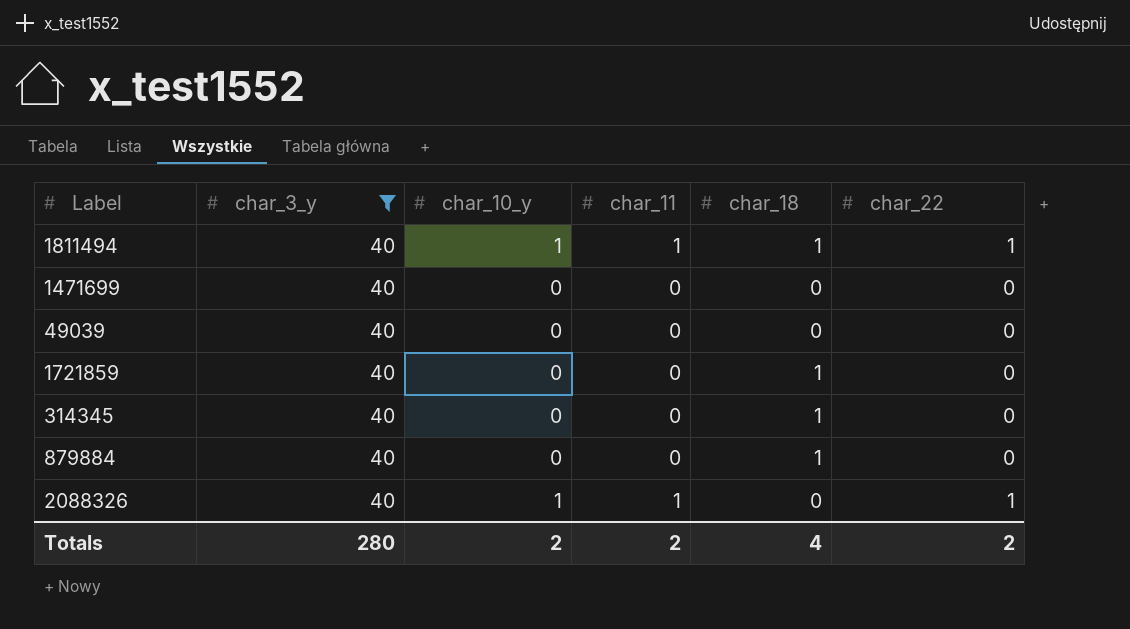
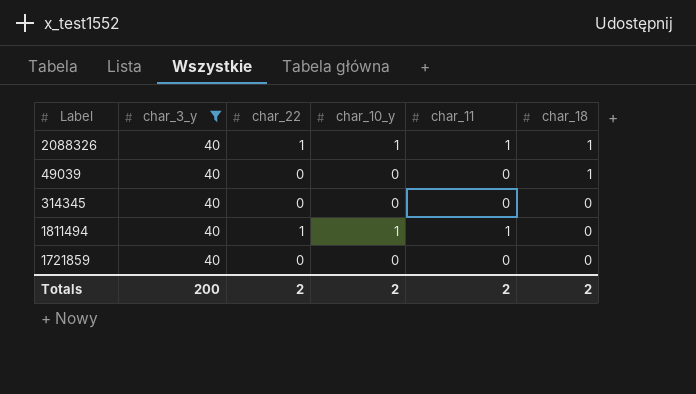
row order: none -> char_18 descending
column char_22 | position: 6 -> 3
row 1471699: 40 | 0 | 0 | 0 | 0 -> none
row 879884: 40 | 0 | 0 | 1 | 0 -> none
2088326 | char_18: 0 -> 1
49039 | char_18: 0 -> 1
314345 | char_18: 1 -> 0
1811494 | char_18: 1 -> 0
1721859 | char_18: 1 -> 0
Totals | char_3_y: 280 -> 200
Totals | char_18: 4 -> 2

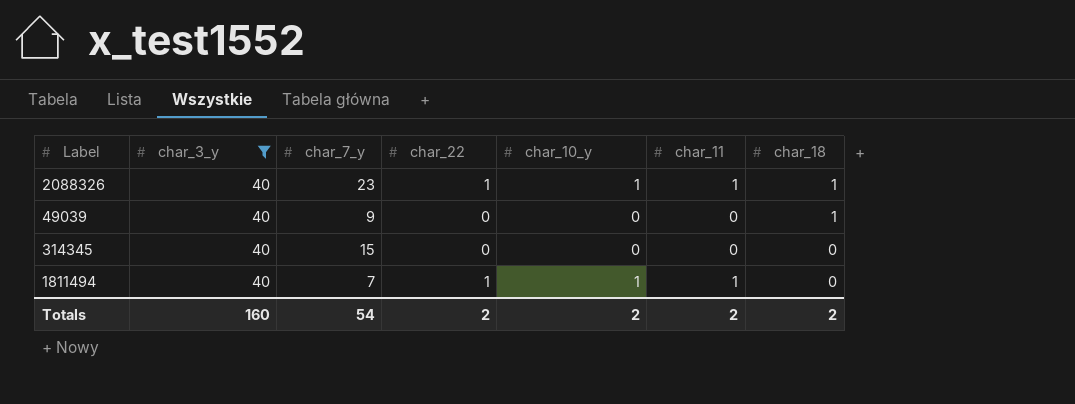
column char_7_y | position: none -> 3
row 1721859: 40 | 0 | 0 | 0 | 0 -> none
Totals | char_3_y: 200 -> 160

